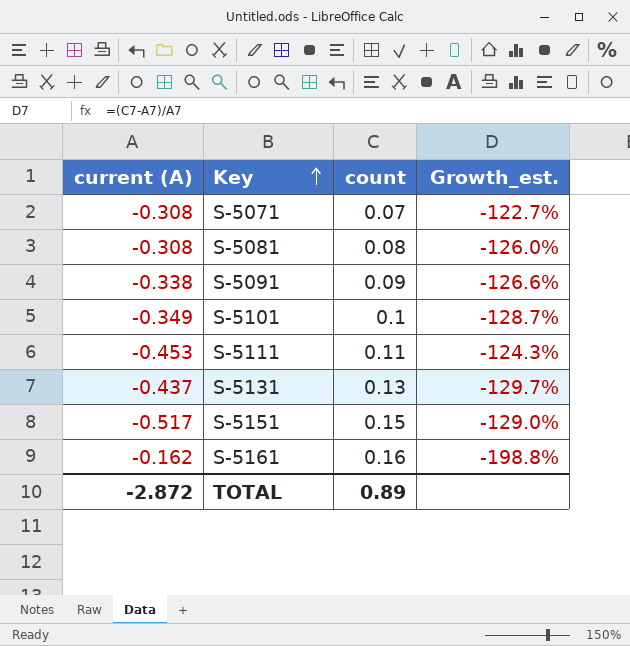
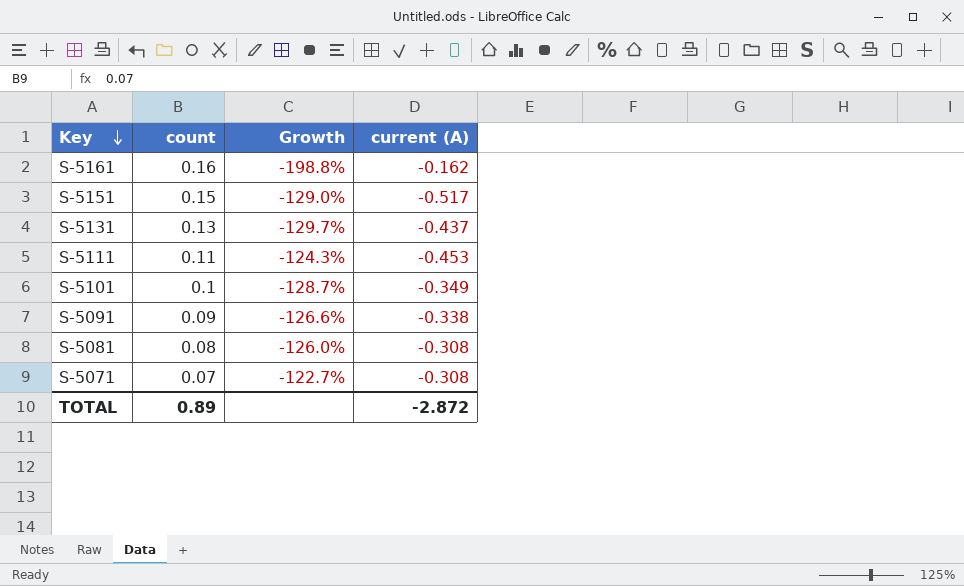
row order: Key ascending -> Key descending
column name: Growth_est. -> Growth
column current (A) | position: 1 -> 4

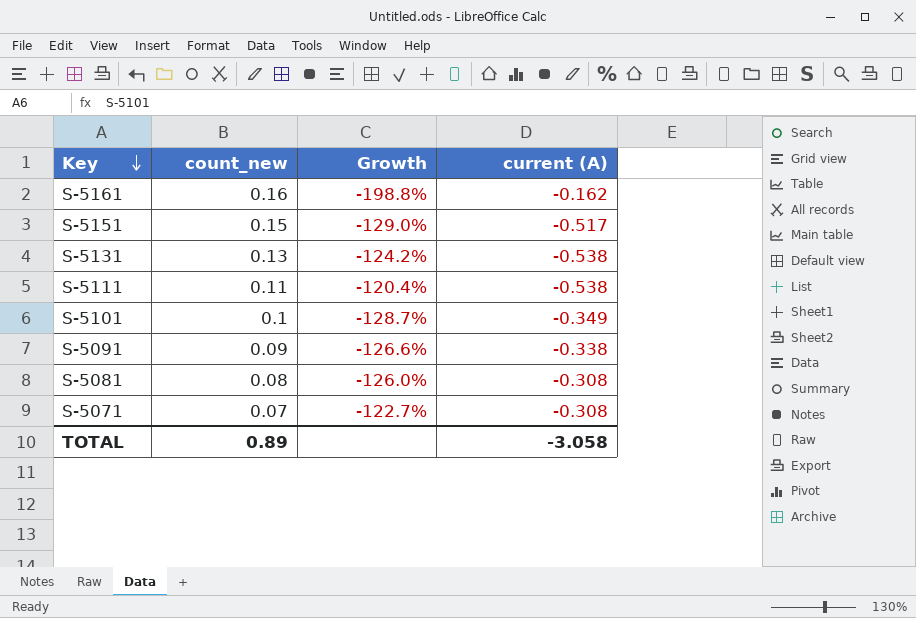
column name: count -> count_new
S-5131 | Growth: -129.7% -> -124.2%
S-5131 | current (A): -0.437 -> -0.538
S-5111 | Growth: -124.3% -> -120.4%
S-5111 | current (A): -0.453 -> -0.538
TOTAL | current (A): -2.872 -> -3.058

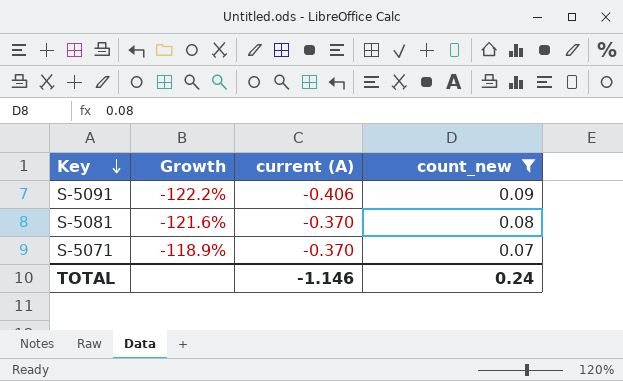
filter: none -> count_new <= 0.09
column count_new | position: 2 -> 4
S-5091 | Growth: -126.6% -> -122.2%
S-5091 | current (A): -0.338 -> -0.406
S-5081 | Growth: -126.0% -> -121.6%
S-5081 | current (A): -0.308 -> -0.370
S-5071 | Growth: -122.7% -> -118.9%
S-5071 | current (A): -0.308 -> -0.370
TOTAL | current (A): -3.058 -> -1.146
TOTAL | count_new: 0.89 -> 0.24

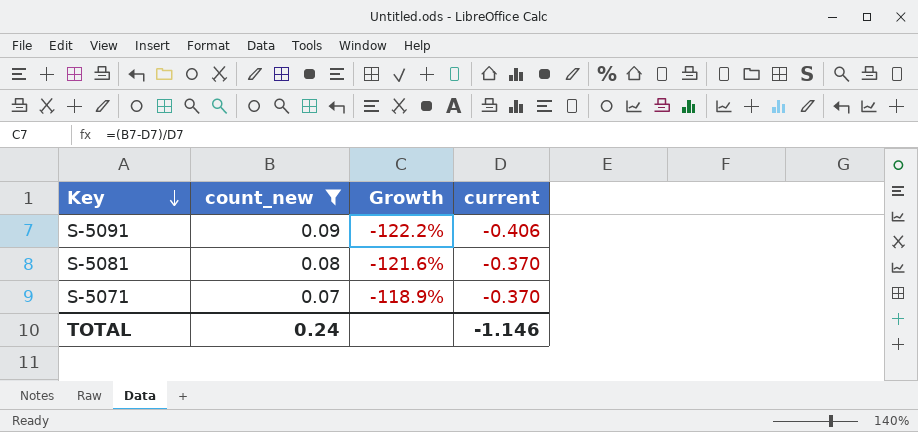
column count_new | position: 4 -> 2
column name: current (A) -> current

